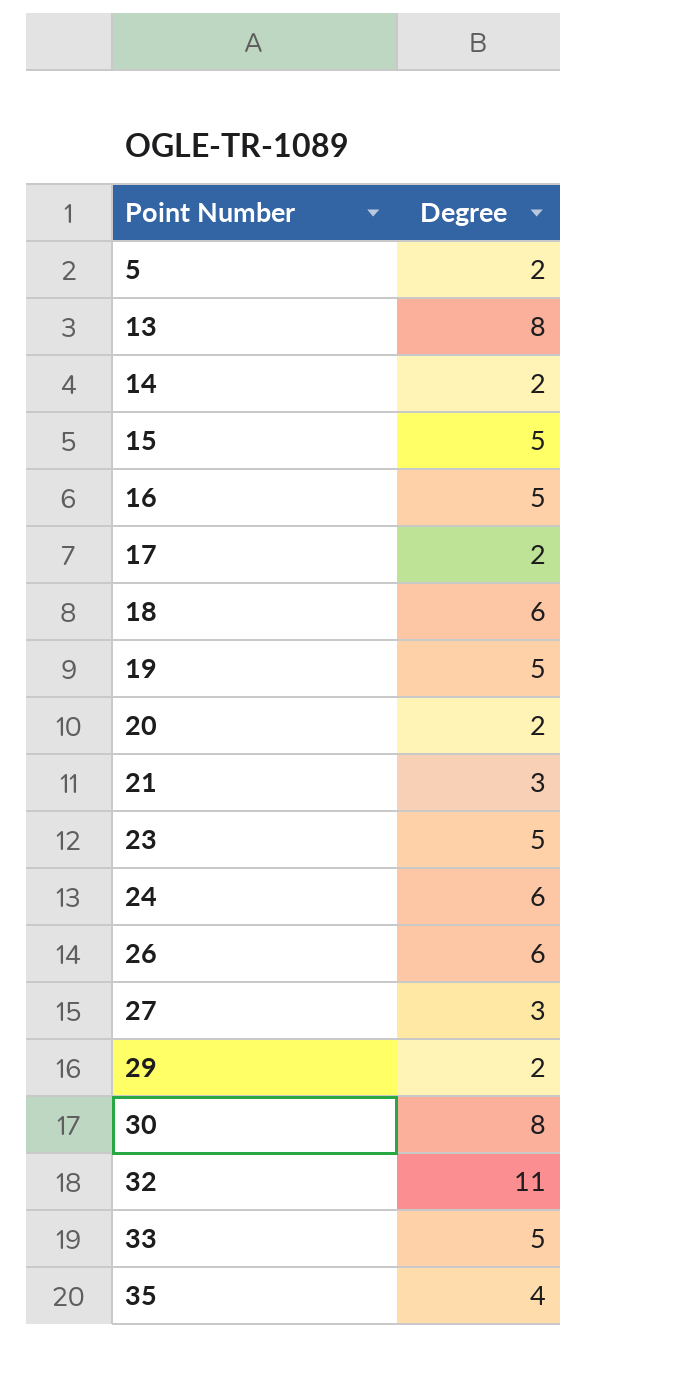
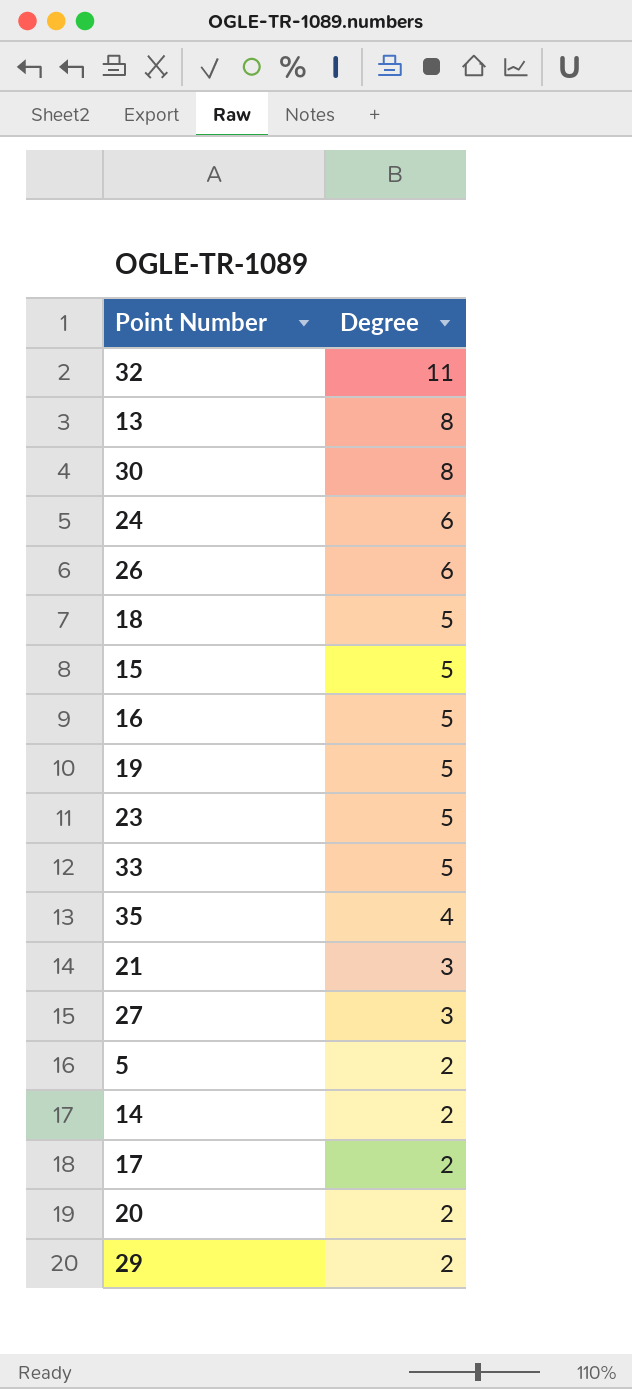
row order: Point Number ascending -> Degree descending
18 | Degree: 6 -> 5

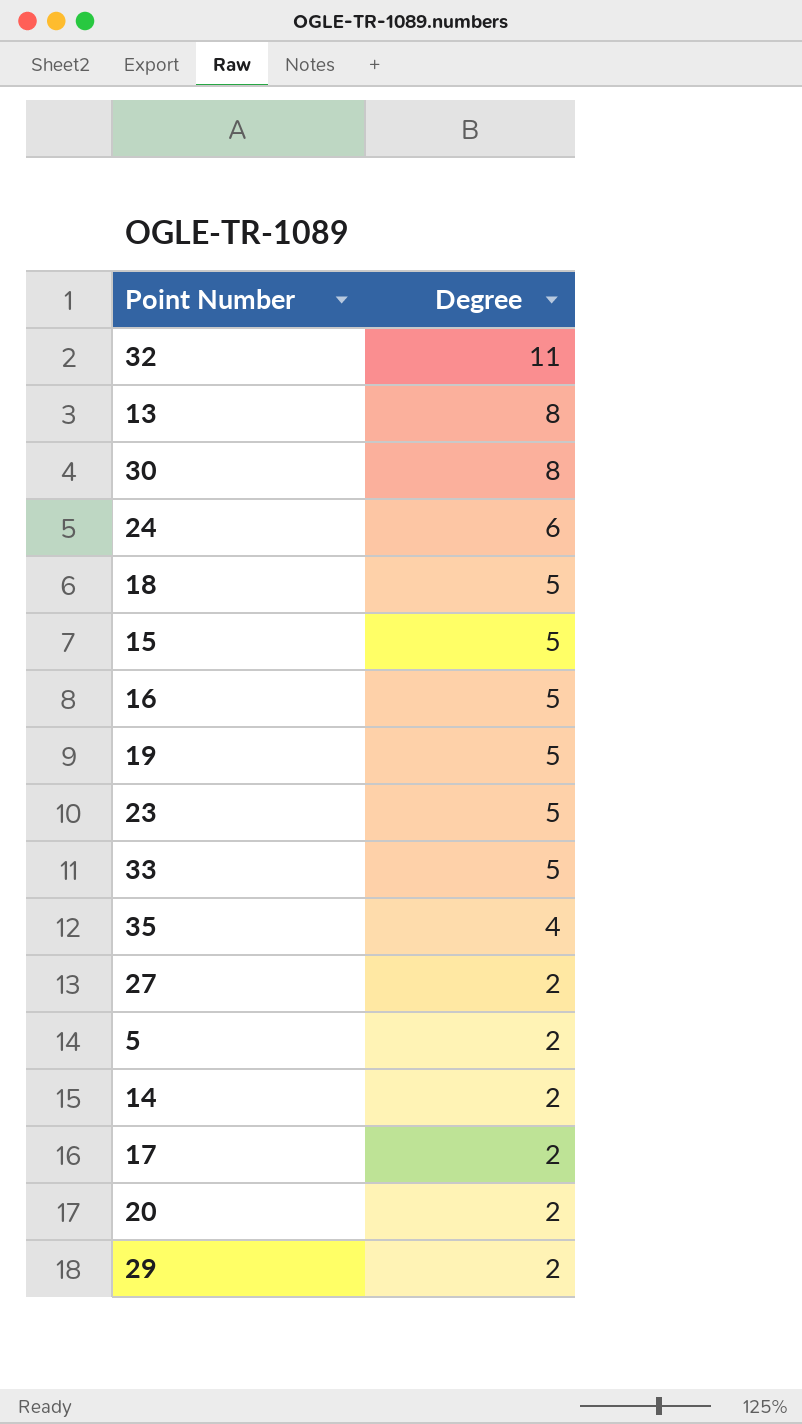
row 26: 6 -> none
row 21: 3 -> none
27 | Degree: 3 -> 2

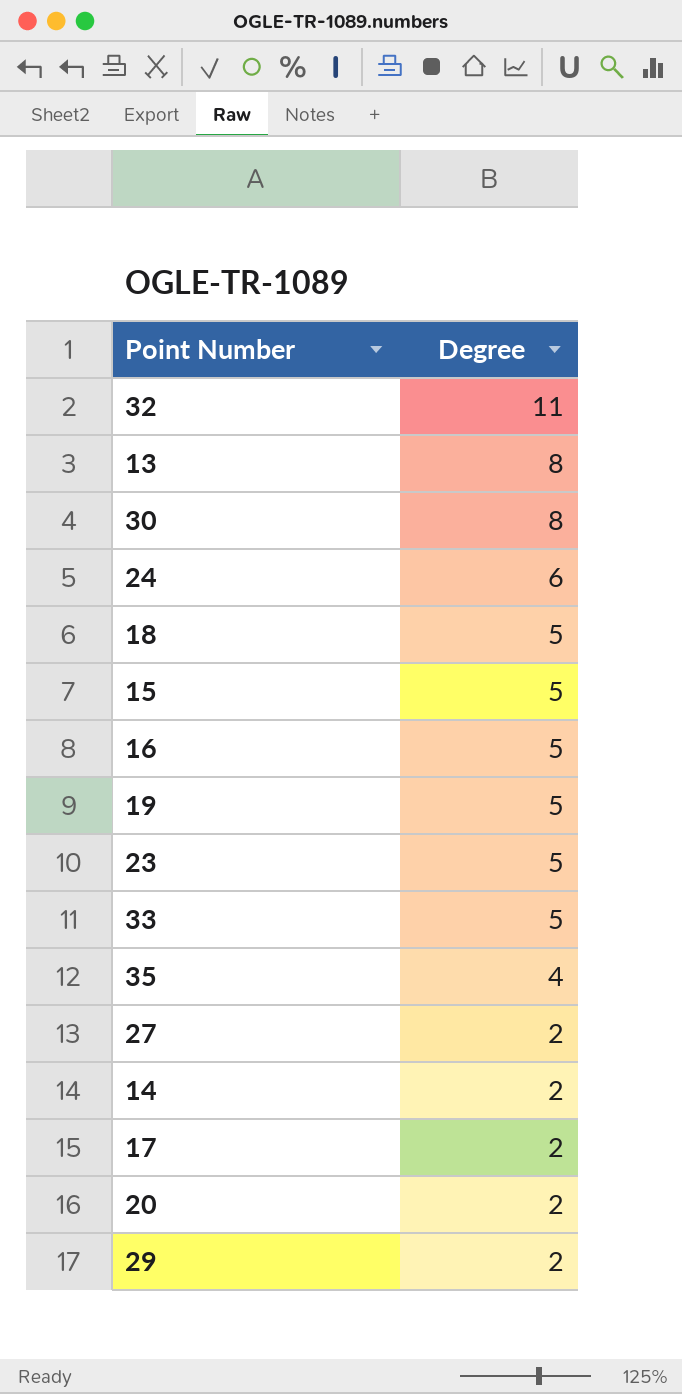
row 5: 2 -> none

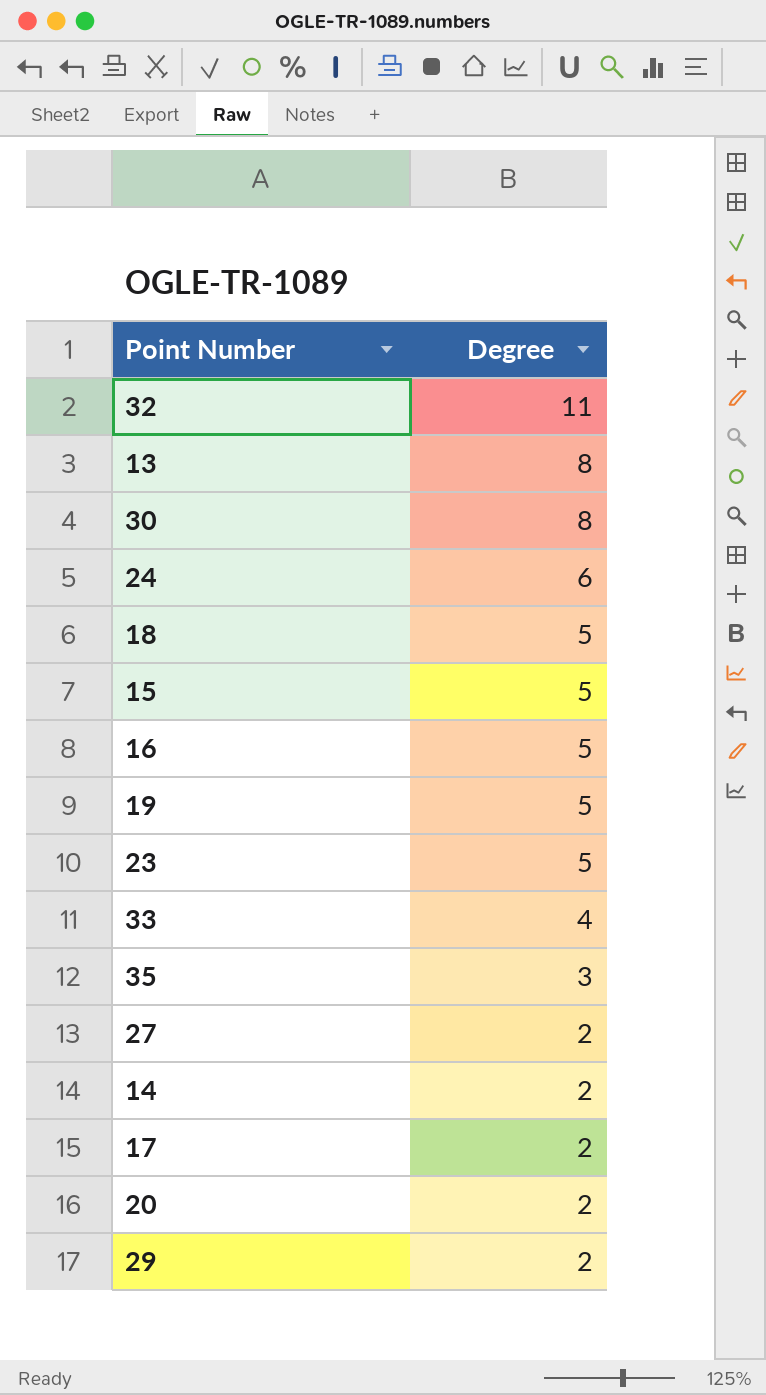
33 | Degree: 5 -> 4
35 | Degree: 4 -> 3

